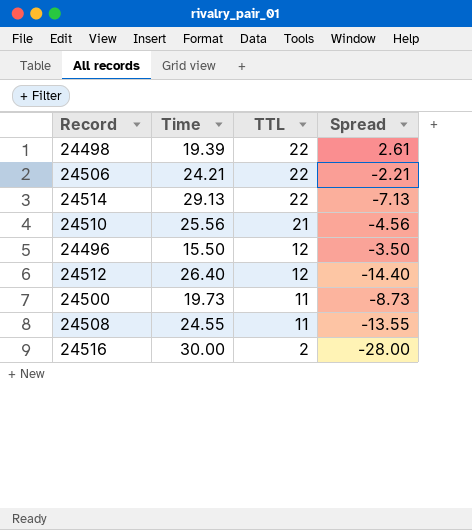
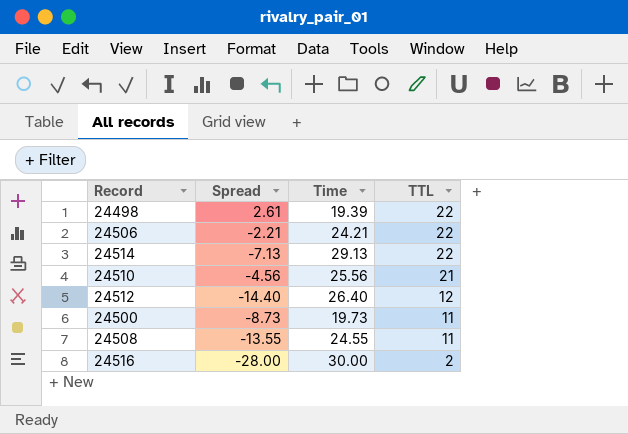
column Spread | position: 4 -> 2
row 24496: 15.50 | 12 | -3.50 -> none

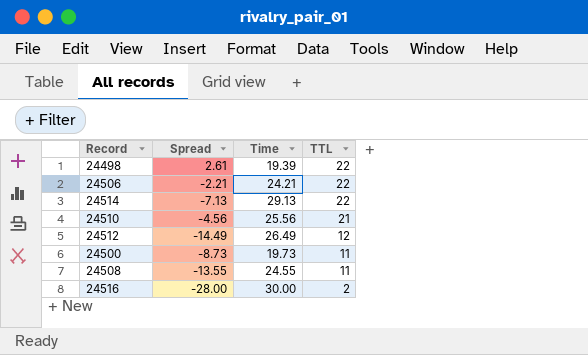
24512 | Spread: -14.40 -> -14.49
24512 | Time: 26.40 -> 26.49

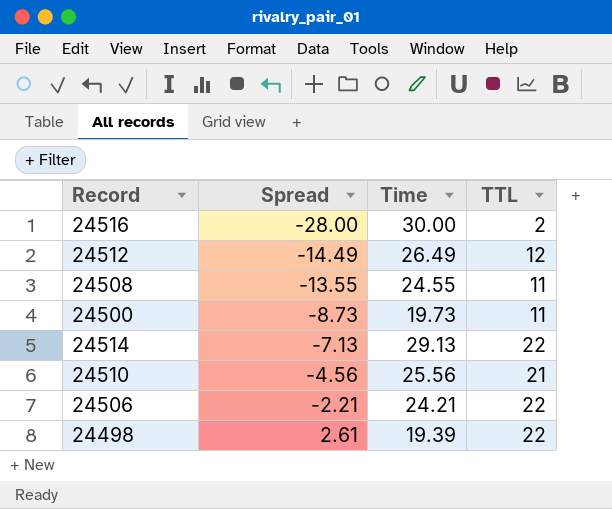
row order: TTL descending -> Spread ascending

